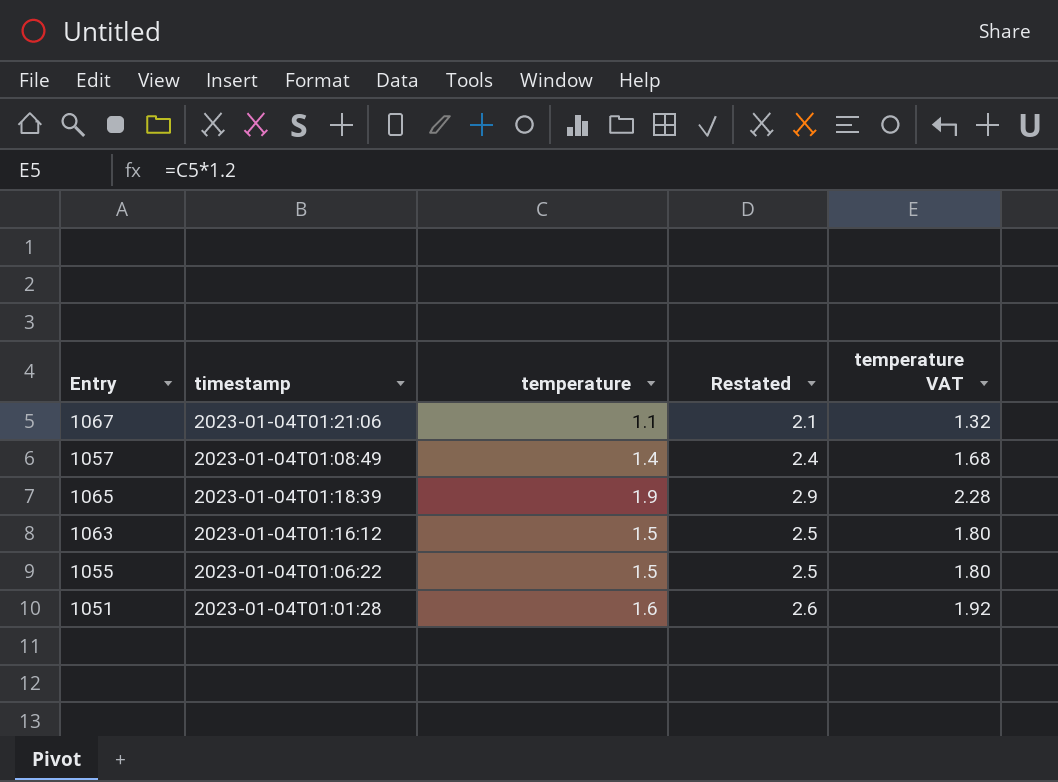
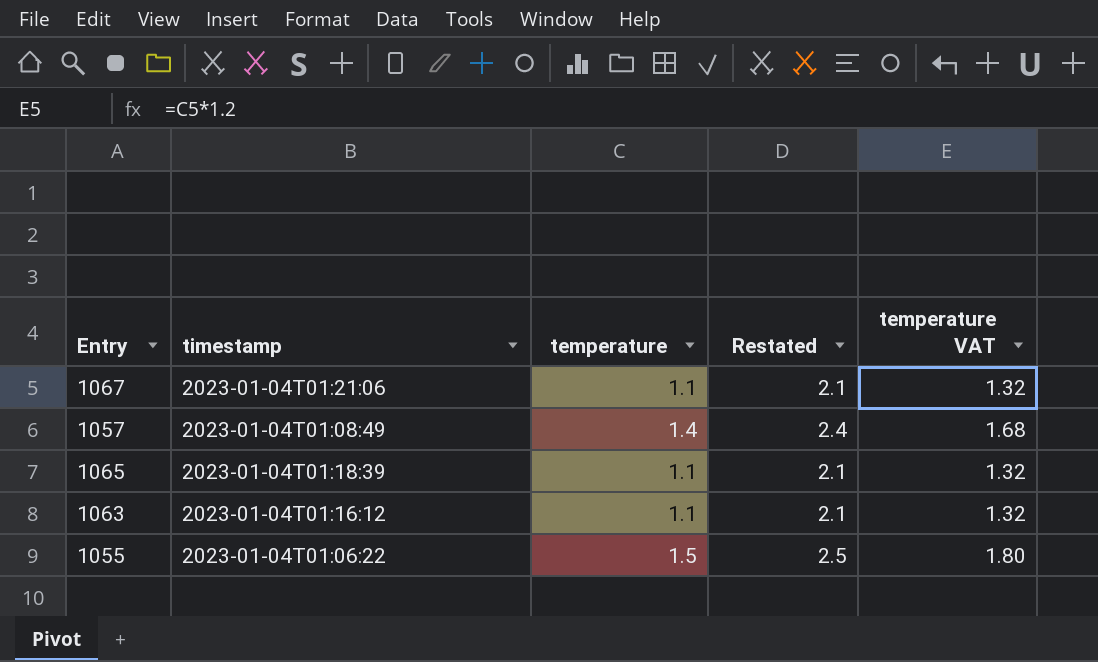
row 1051: 2023-01-04T01:01:28 | 1.6 | 2.6 | 1.92 -> none
1065 | temperature: 1.9 -> 1.1
1065 | Restated: 2.9 -> 2.1
1065 | temperature VAT: 2.28 -> 1.32
1063 | temperature: 1.5 -> 1.1
1063 | Restated: 2.5 -> 2.1
1063 | temperature VAT: 1.80 -> 1.32

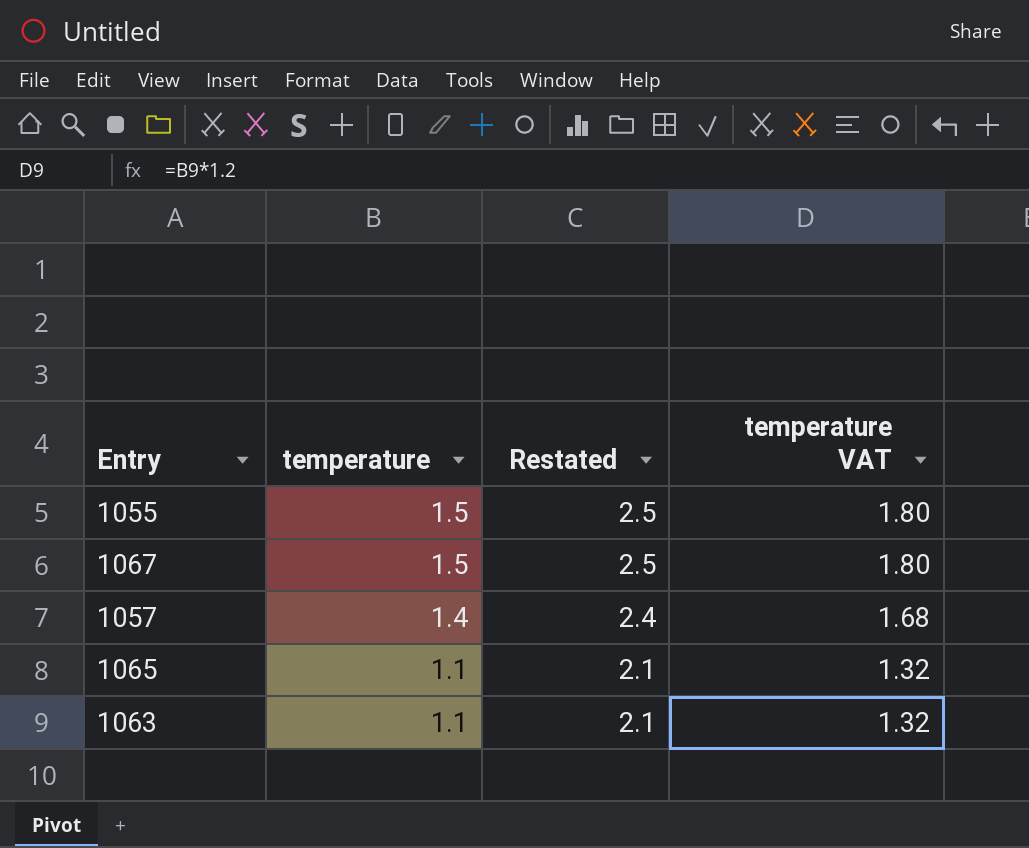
row order: none -> temperature descending
column timestamp | position: 2 -> none
1067 | temperature: 1.1 -> 1.5
1067 | Restated: 2.1 -> 2.5
1067 | temperature VAT: 1.32 -> 1.80

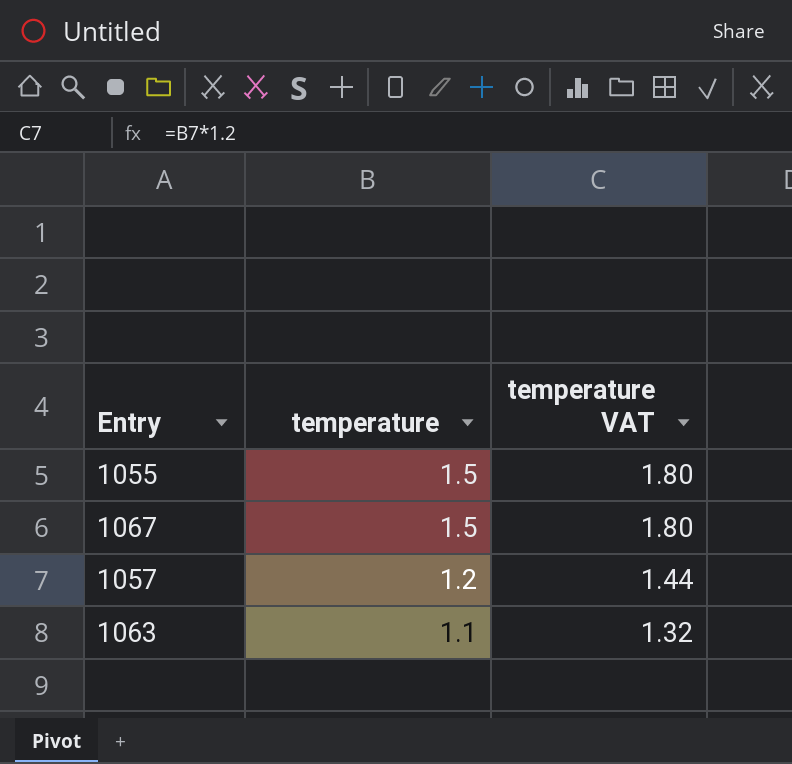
column Restated | formula: [temperature] + 1 -> none
row 1065: 1.1 | 2.1 | 1.32 -> none
1057 | temperature: 1.4 -> 1.2
1057 | temperature VAT: 1.68 -> 1.44

